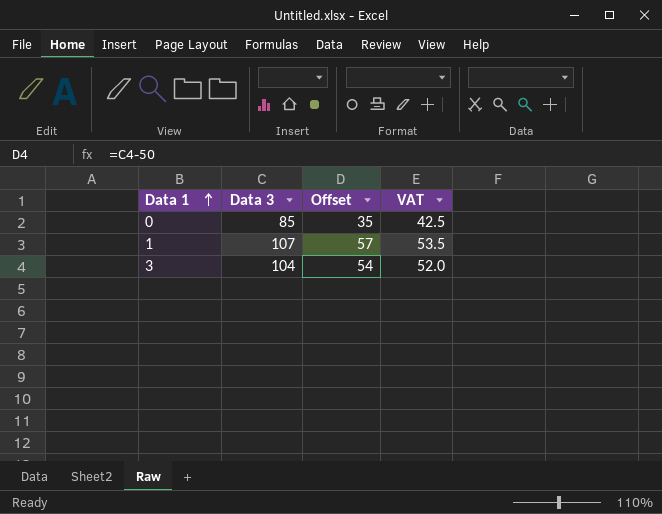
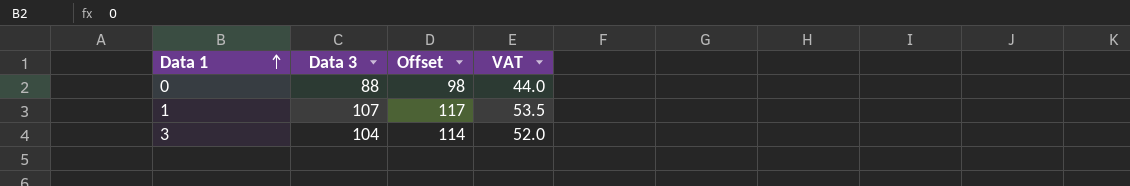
column Offset | formula: [Data 3] - 50 -> [Data 3] + 10
0 | Data 3: 85 -> 88
0 | VAT: 42.5 -> 44.0

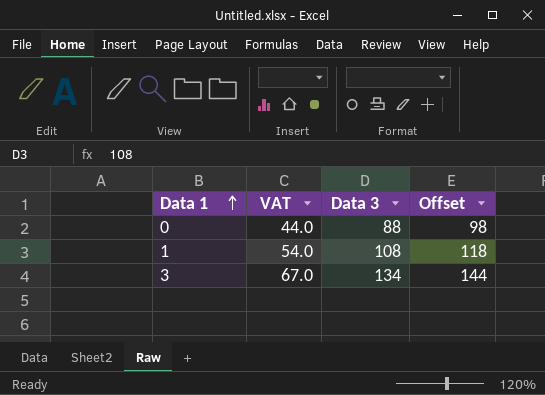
column VAT | position: 4 -> 2
1 | VAT: 53.5 -> 54.0
1 | Data 3: 107 -> 108
1 | Offset: 117 -> 118
3 | VAT: 52.0 -> 67.0
3 | Data 3: 104 -> 134
3 | Offset: 114 -> 144

